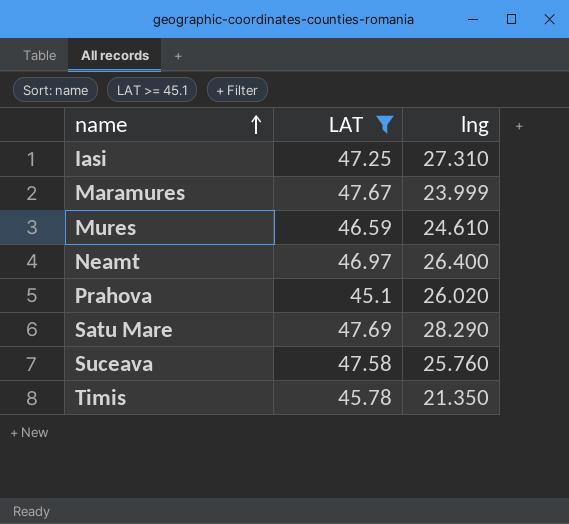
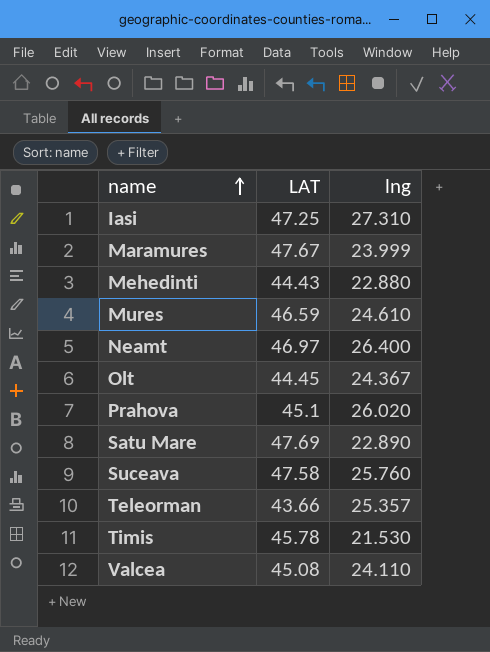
filter: LAT >= 45.1 -> none
Satu Mare | lng: 28.290 -> 22.890
Timis | lng: 21.350 -> 21.530

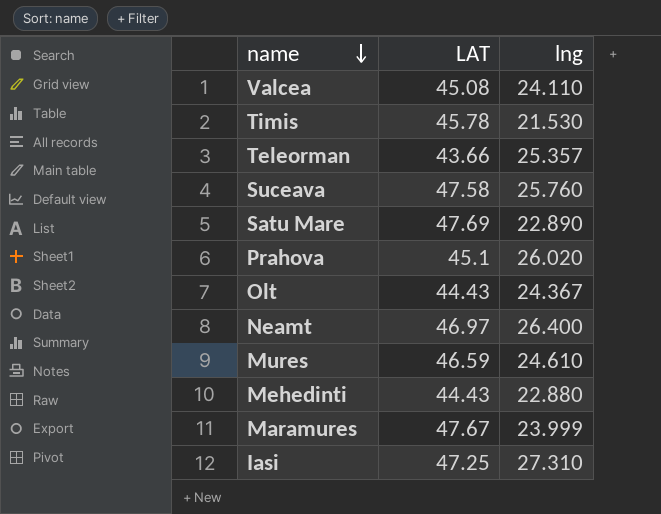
row order: name ascending -> name descending
Olt | LAT: 44.45 -> 44.43

